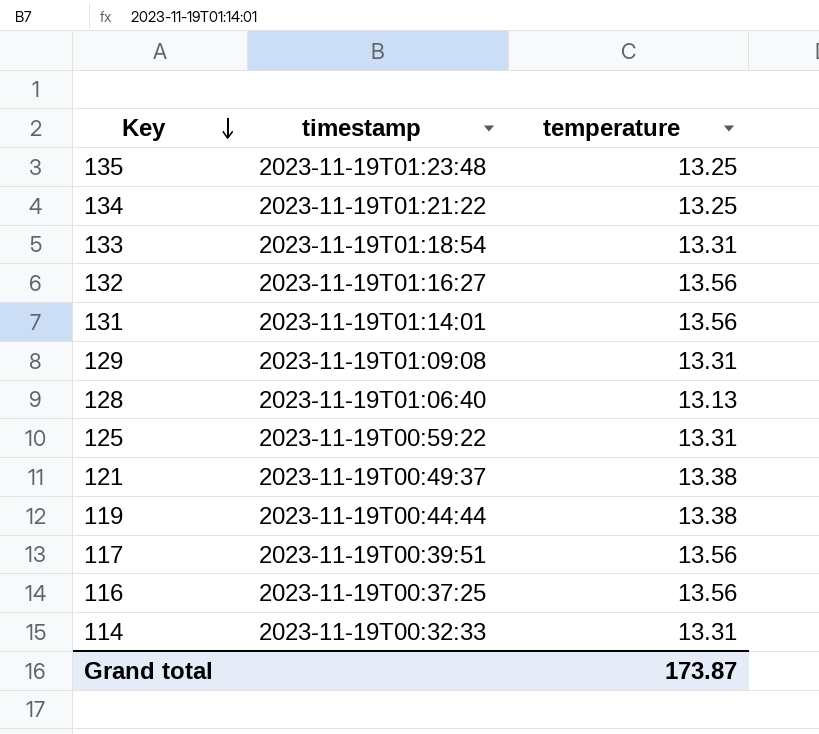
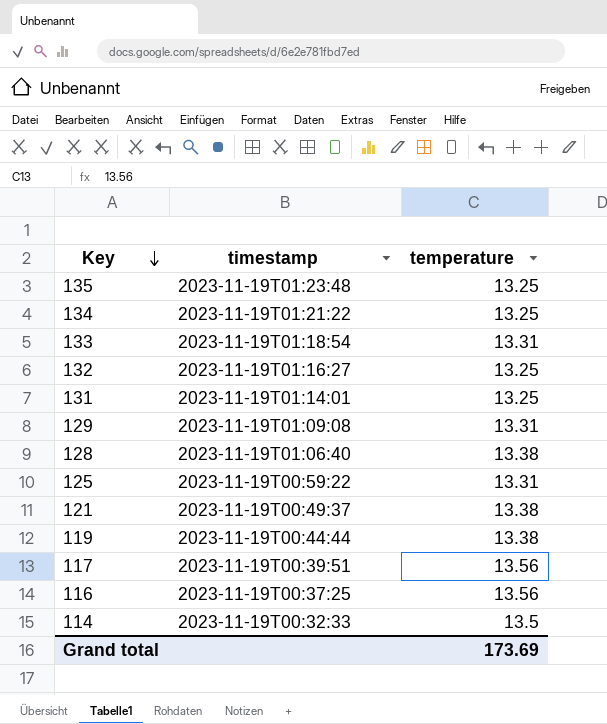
132 | temperature: 13.56 -> 13.25
131 | temperature: 13.56 -> 13.25
128 | temperature: 13.13 -> 13.38
114 | temperature: 13.31 -> 13.5
Grand total | temperature: 173.87 -> 173.69

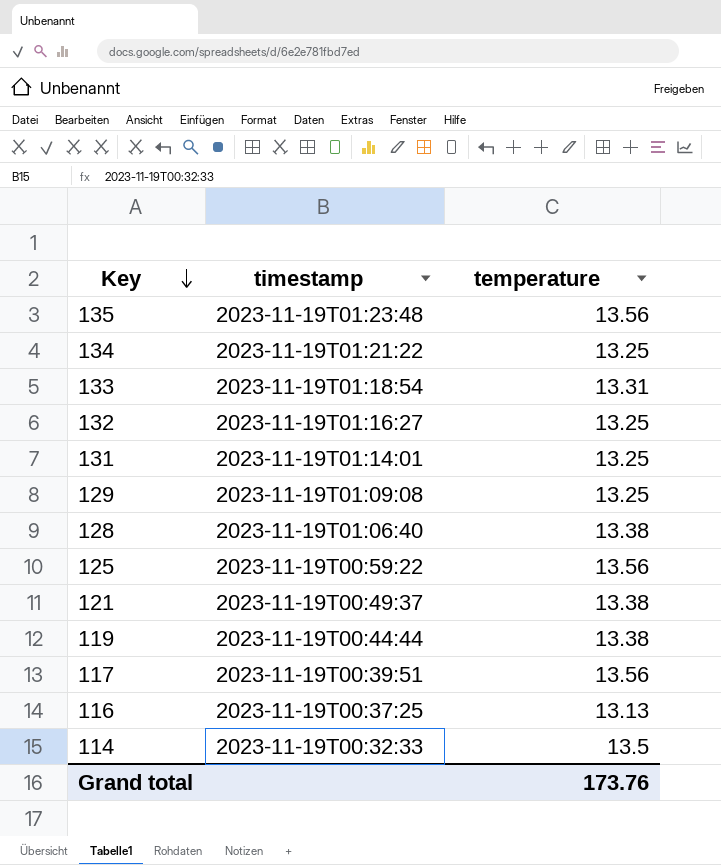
135 | temperature: 13.25 -> 13.56
129 | temperature: 13.31 -> 13.25
125 | temperature: 13.31 -> 13.56
116 | temperature: 13.56 -> 13.13
Grand total | temperature: 173.69 -> 173.76

